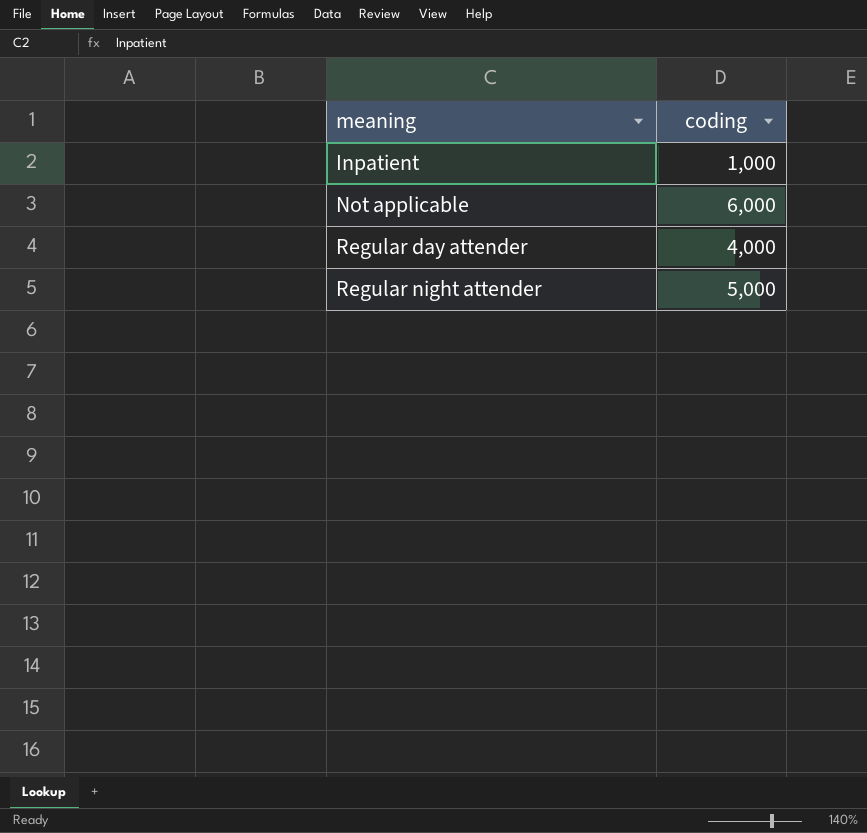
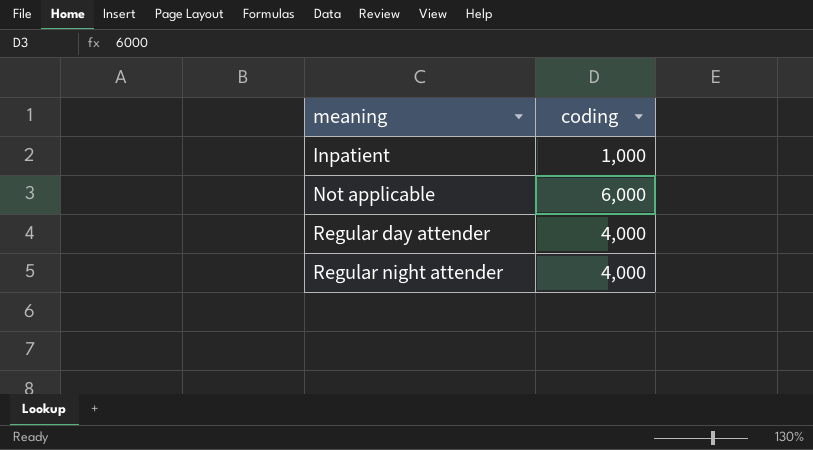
Regular night attender | coding: 5,000 -> 4,000

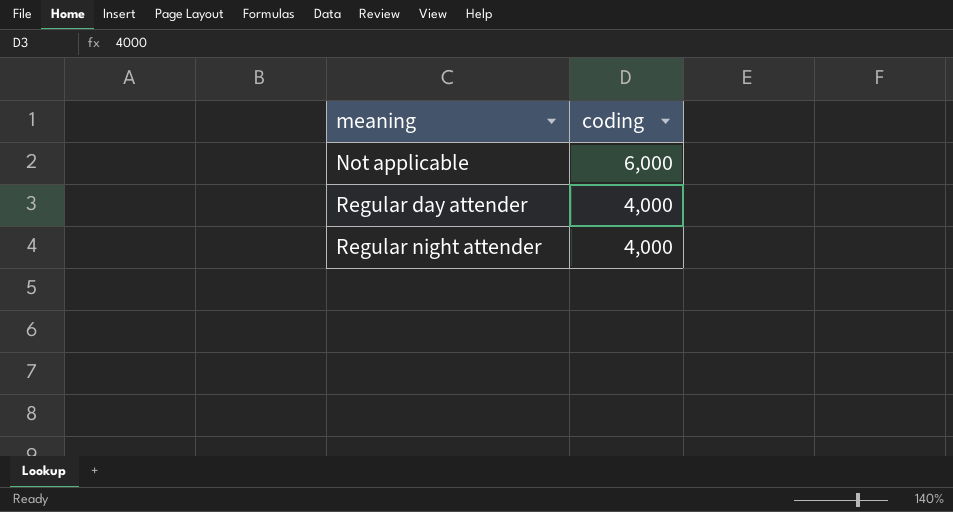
row Inpatient: 1,000 -> none

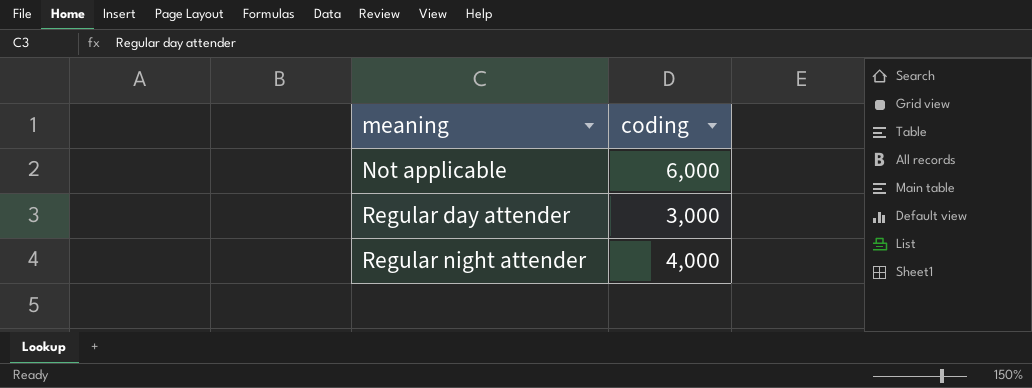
Regular day attender | coding: 4,000 -> 3,000

